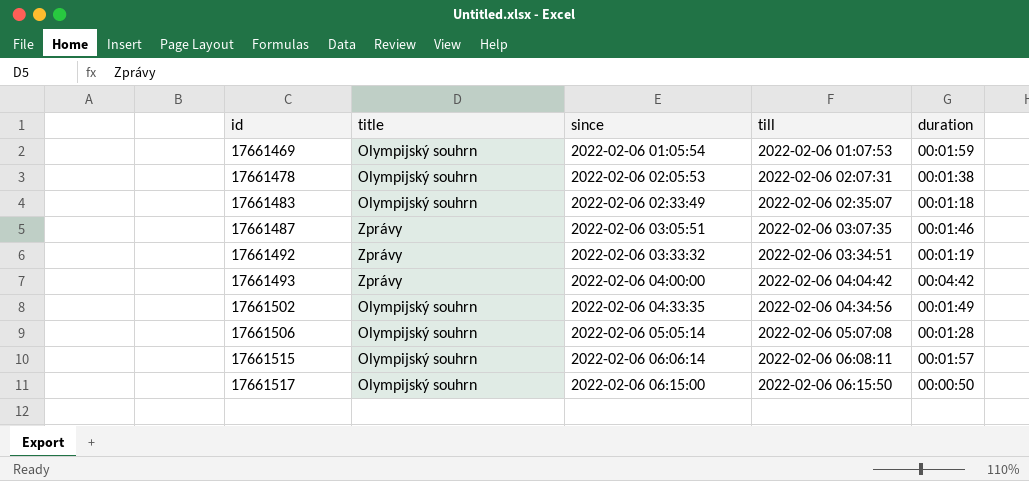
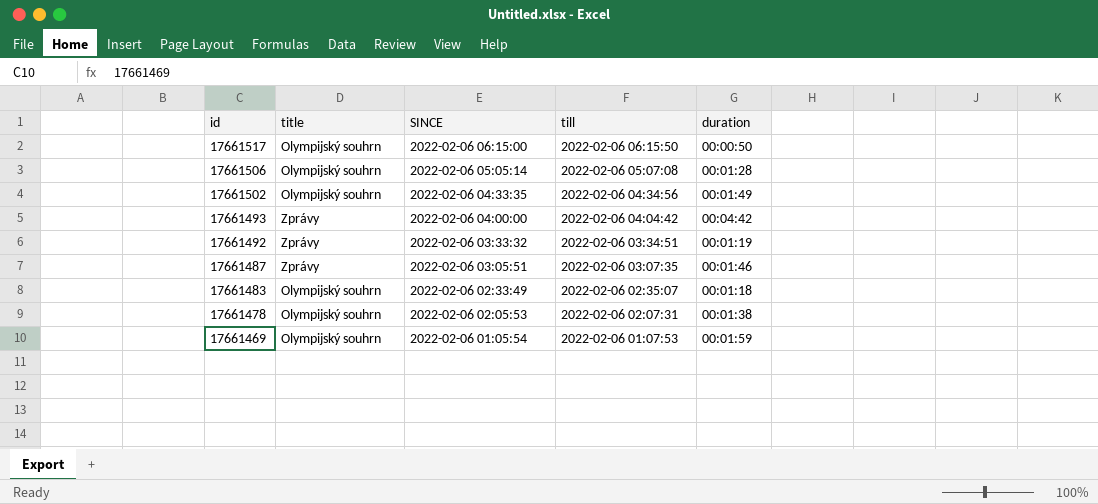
row order: id ascending -> id descending
column name: since -> SINCE
row 17661515: Olympijský souhrn | 2022-02-06 06:06:14 | 2022-02-06 06:08:11 | 00:01:57 -> none

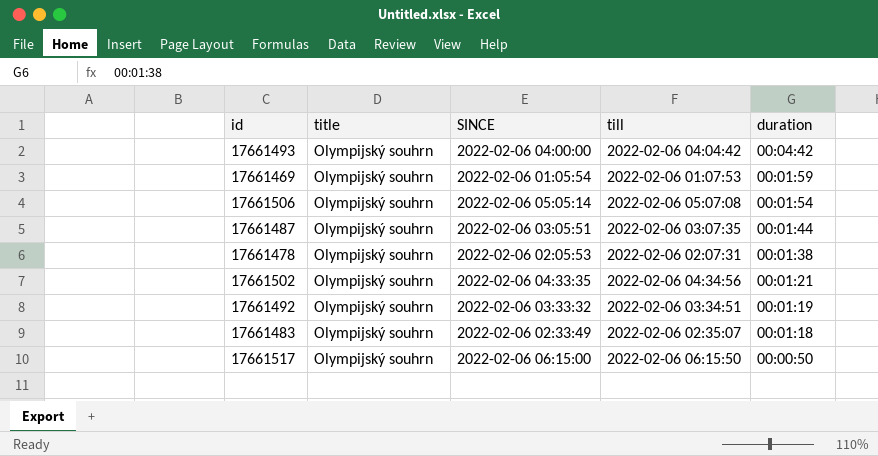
row order: id descending -> duration descending
17661493 | title: Zprávy -> Olympijský souhrn
17661506 | duration: 00:01:28 -> 00:01:54
17661487 | title: Zprávy -> Olympijský souhrn
17661487 | duration: 00:01:46 -> 00:01:44
17661502 | duration: 00:01:49 -> 00:01:21
17661492 | title: Zprávy -> Olympijský souhrn

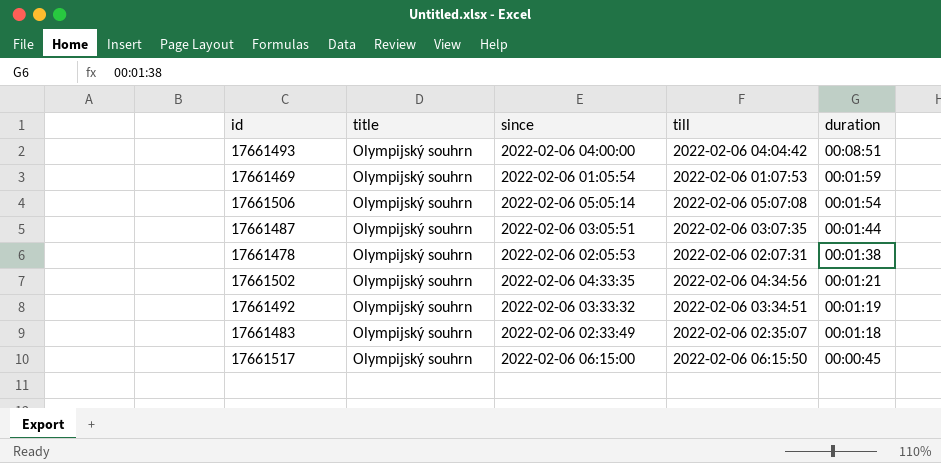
column name: SINCE -> since
17661493 | duration: 00:04:42 -> 00:08:51
17661517 | duration: 00:00:50 -> 00:00:45

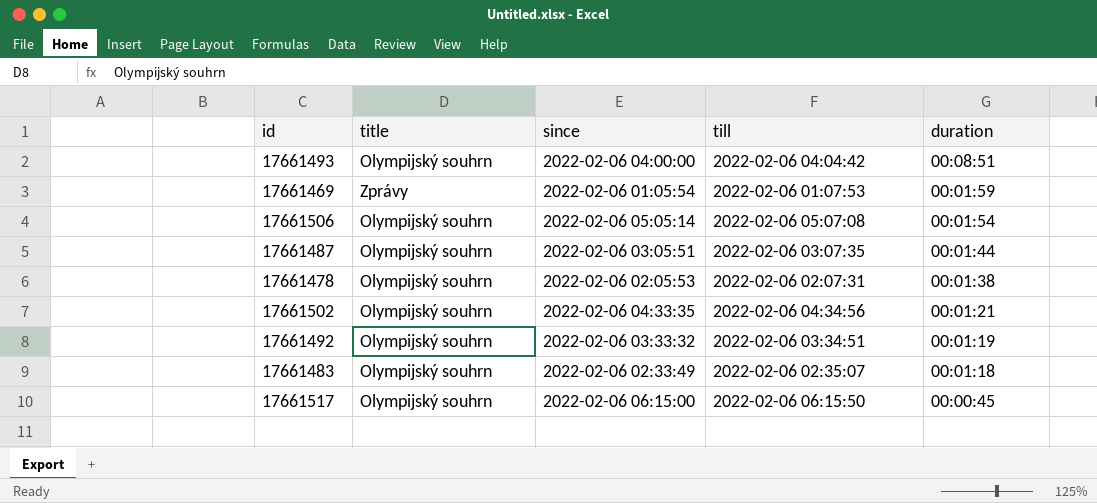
17661469 | title: Olympijský souhrn -> Zprávy

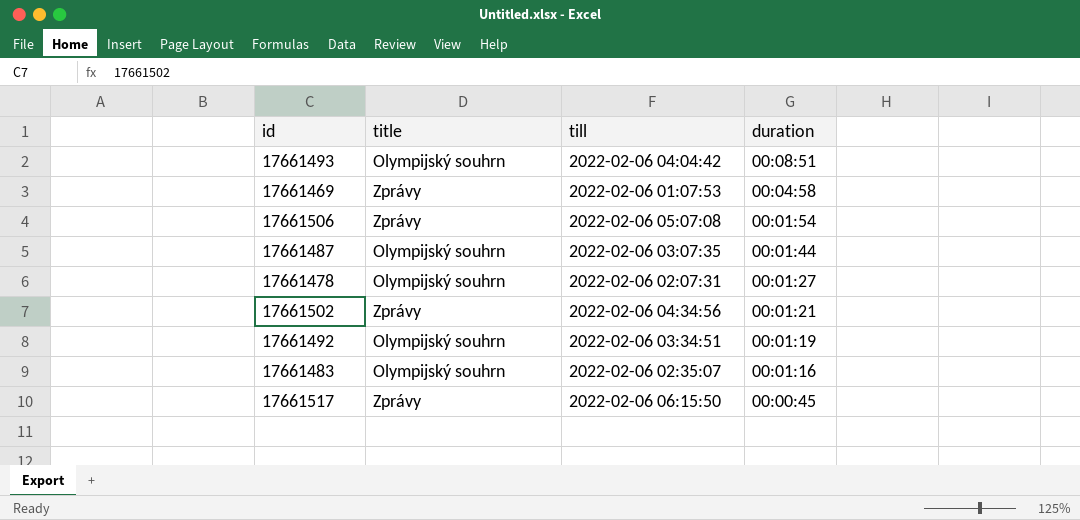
column since | position: 3 -> none
17661469 | duration: 00:01:59 -> 00:04:58
17661506 | title: Olympijský souhrn -> Zprávy
17661478 | duration: 00:01:38 -> 00:01:27
17661502 | title: Olympijský souhrn -> Zprávy
17661483 | duration: 00:01:18 -> 00:01:16
17661517 | title: Olympijský souhrn -> Zprávy

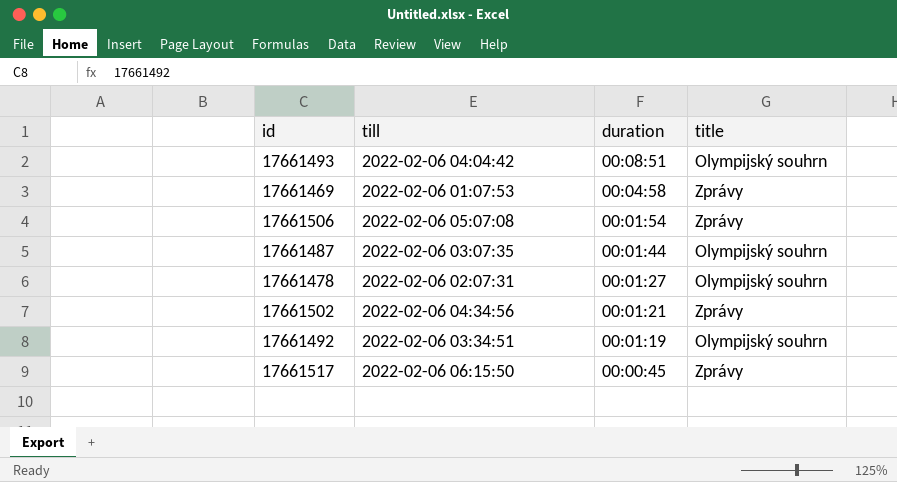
column title | position: 2 -> 4
row 17661483: Olympijský souhrn | 2022-02-06 02:35:07 | 00:01:16 -> none

